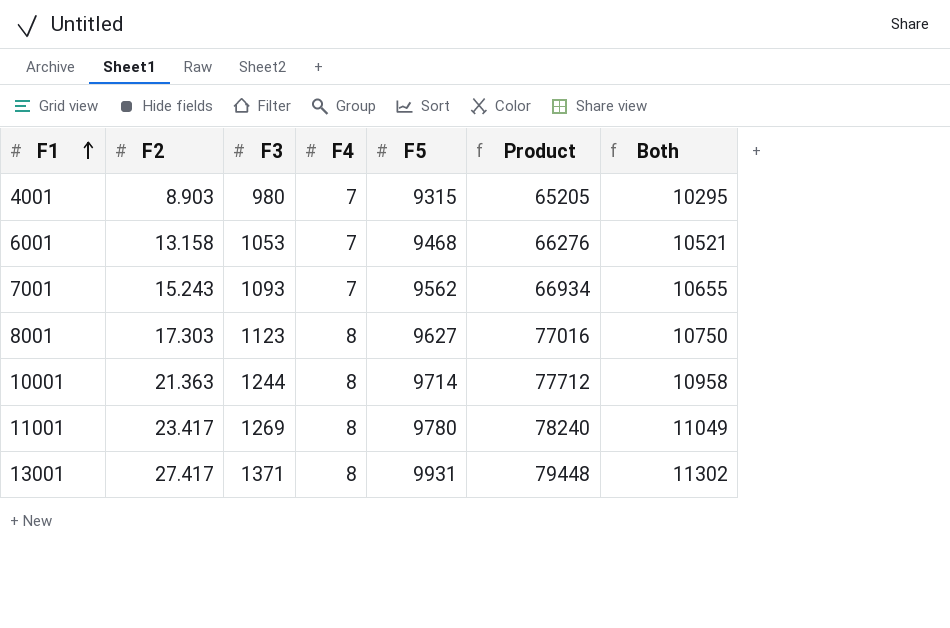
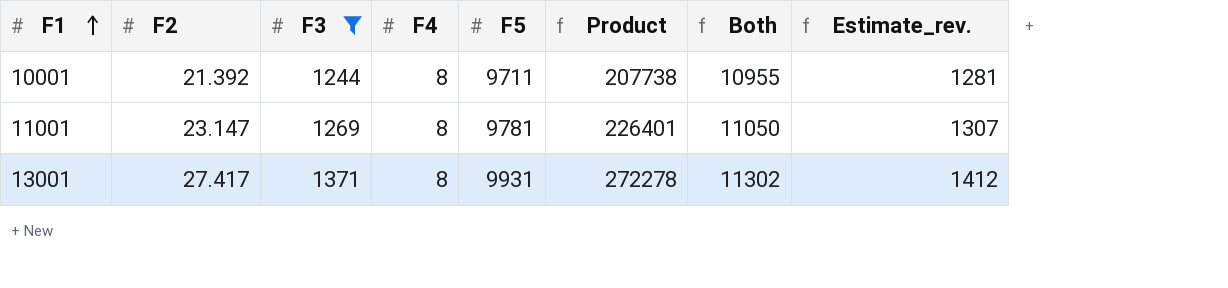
filter: none -> F3 >= 1244
column Product | formula: [F4] * [F5] -> [F2] * [F5]
column Estimate_rev. | formula: none -> [F3] * 1.03
10001 | F2: 21.363 -> 21.392
10001 | F5: 9714 -> 9711
10001 | Both: 10958 -> 10955
11001 | F2: 23.417 -> 23.147
11001 | F5: 9780 -> 9781
11001 | Both: 11049 -> 11050

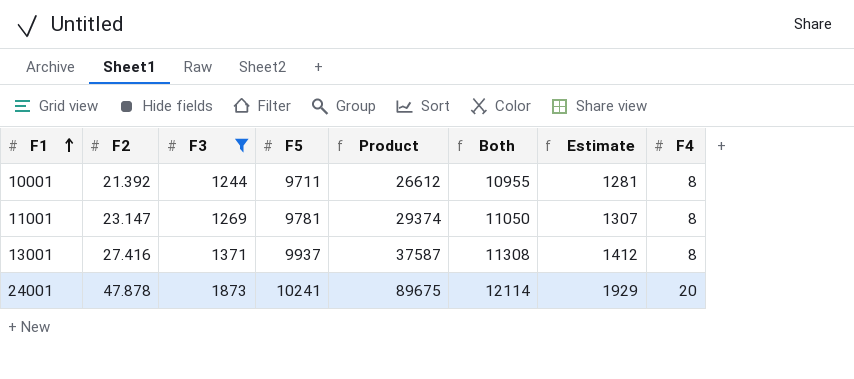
column Product | formula: [F2] * [F5] -> [F2] * [F3]
column name: Estimate_rev. -> Estimate
column F4 | position: 4 -> 8
13001 | F2: 27.417 -> 27.416
13001 | F5: 9931 -> 9937
13001 | Both: 11302 -> 11308
row 24001: none -> 47.878 | 1873 | 10241 | 89675 | 12114 | 1929 | 20

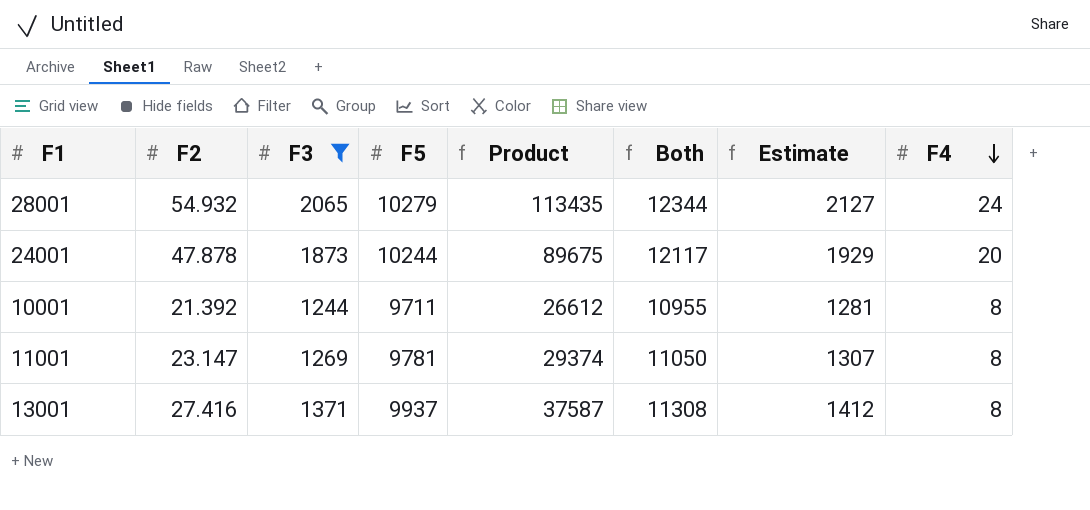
row order: F1 ascending -> F4 descending
row 28001: none -> 54.932 | 2065 | 10279 | 113435 | 12344 | 2127 | 24
24001 | F5: 10241 -> 10244
24001 | Both: 12114 -> 12117

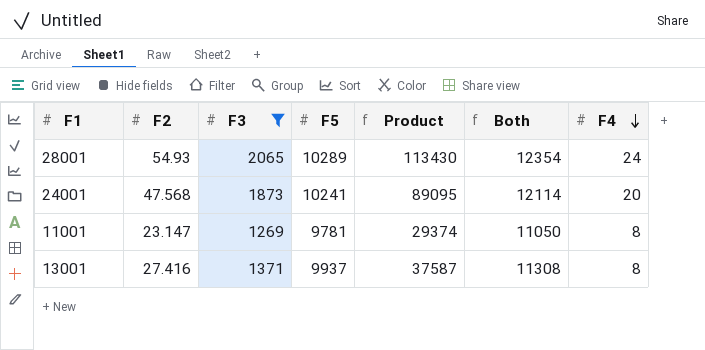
column Estimate | formula: [F3] * 1.03 -> none
row 10001: 21.392 | 1244 | 9711 | 26612 | 10955 | 1281 | 8 -> none
28001 | F2: 54.932 -> 54.93
28001 | F5: 10279 -> 10289
28001 | Product: 113435 -> 113430
28001 | Both: 12344 -> 12354
24001 | F2: 47.878 -> 47.568
24001 | F5: 10244 -> 10241
24001 | Product: 89675 -> 89095
24001 | Both: 12117 -> 12114

